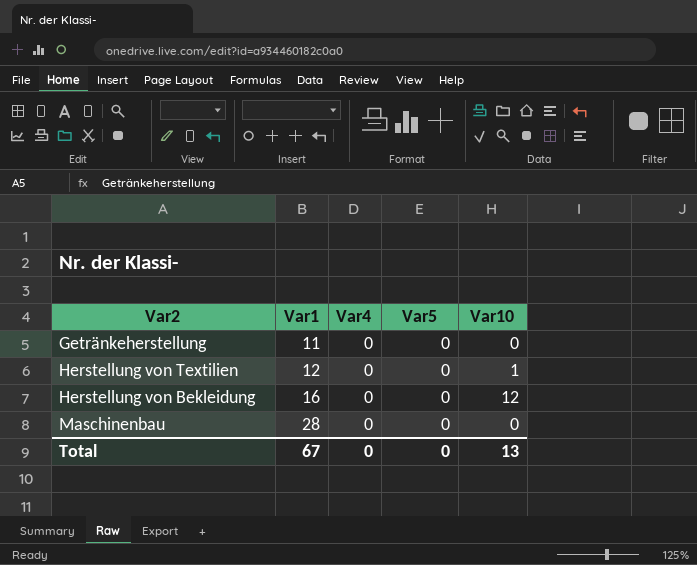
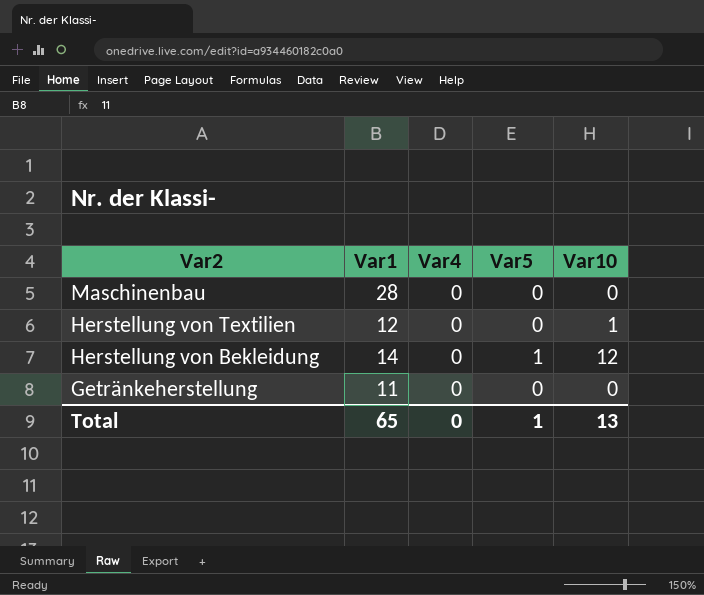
row order: Var1 ascending -> Var2 descending
Herstellung von Bekleidung | Var1: 16 -> 14
Herstellung von Bekleidung | Var5: 0 -> 1
Total | Var1: 67 -> 65
Total | Var5: 0 -> 1

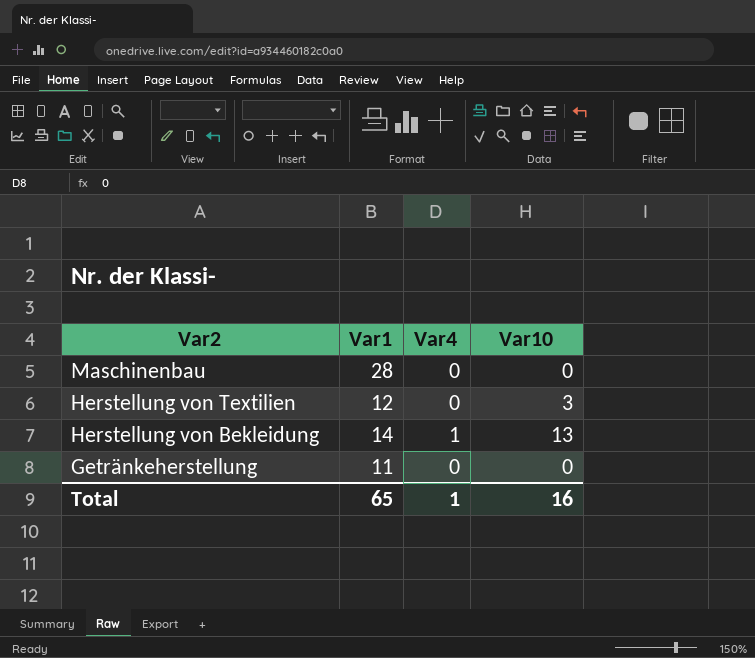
column Var5 | position: 4 -> none
Herstellung von Textilien | Var10: 1 -> 3
Herstellung von Bekleidung | Var4: 0 -> 1
Herstellung von Bekleidung | Var10: 12 -> 13
Total | Var4: 0 -> 1
Total | Var10: 13 -> 16

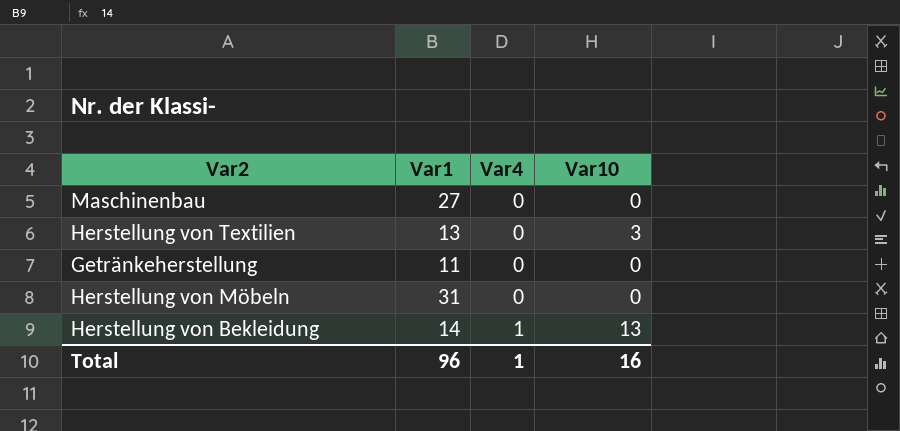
row order: Var2 descending -> Var4 ascending
Maschinenbau | Var1: 28 -> 27
Herstellung von Textilien | Var1: 12 -> 13
row Herstellung von Möbeln: none -> 31 | 0 | 0
Total | Var1: 65 -> 96

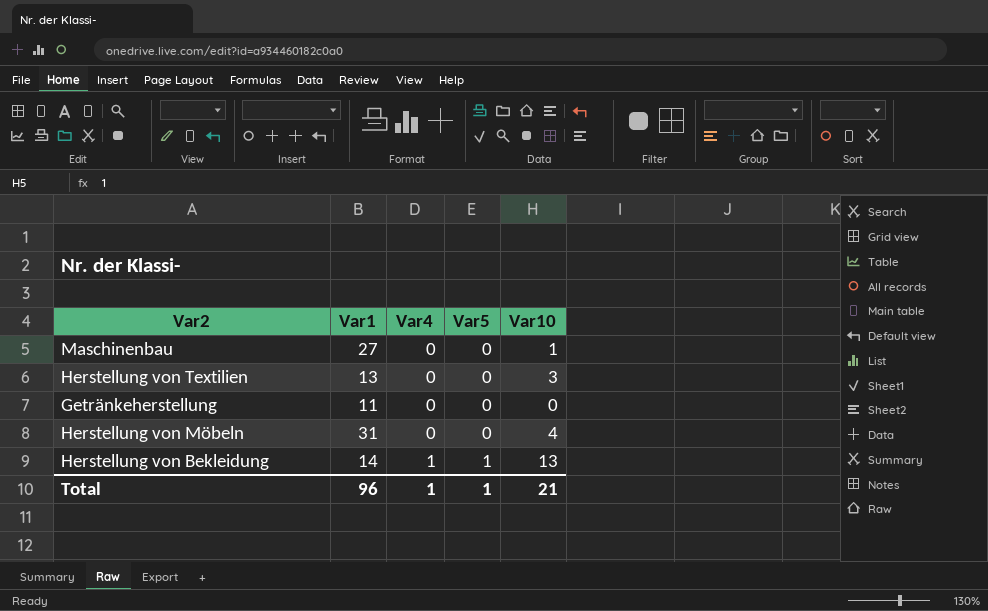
column Var5 | position: none -> 4
Maschinenbau | Var10: 0 -> 1
Herstellung von Möbeln | Var10: 0 -> 4
Total | Var10: 16 -> 21

